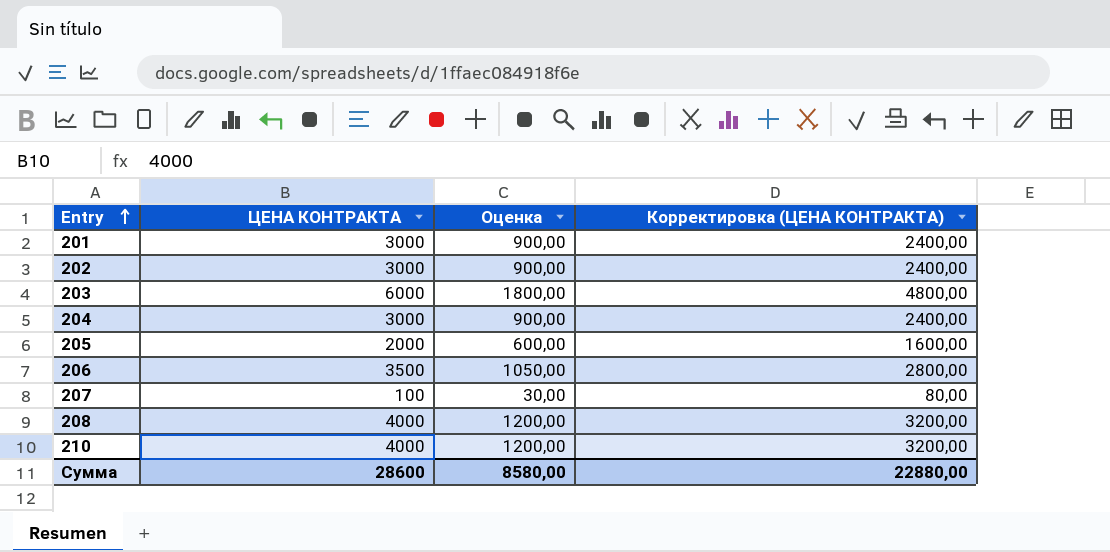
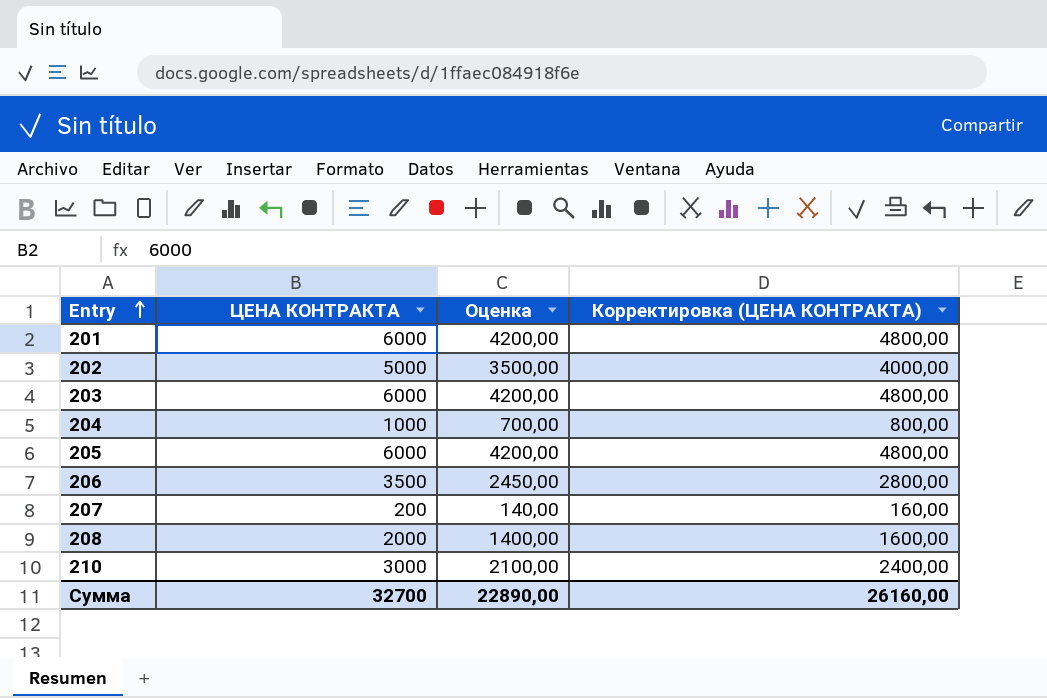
column Оценка | formula: [ЦЕНА КОНТРАКТА] * 0,3 -> [ЦЕНА КОНТРАКТА] * 0,7
201 | ЦЕНА КОНТРАКТА: 3000 -> 6000
201 | Корректировка (ЦЕНА КОНТРАКТА): 2400,00 -> 4800,00
202 | ЦЕНА КОНТРАКТА: 3000 -> 5000
202 | Корректировка (ЦЕНА КОНТРАКТА): 2400,00 -> 4000,00
204 | ЦЕНА КОНТРАКТА: 3000 -> 1000
204 | Корректировка (ЦЕНА КОНТРАКТА): 2400,00 -> 800,00
205 | ЦЕНА КОНТРАКТА: 2000 -> 6000
205 | Корректировка (ЦЕНА КОНТРАКТА): 1600,00 -> 4800,00
207 | ЦЕНА КОНТРАКТА: 100 -> 200
207 | Корректировка (ЦЕНА КОНТРАКТА): 80,00 -> 160,00
208 | ЦЕНА КОНТРАКТА: 4000 -> 2000
208 | Корректировка (ЦЕНА КОНТРАКТА): 3200,00 -> 1600,00
210 | ЦЕНА КОНТРАКТА: 4000 -> 3000
210 | Корректировка (ЦЕНА КОНТРАКТА): 3200,00 -> 2400,00
Сумма | ЦЕНА КОНТРАКТА: 28600 -> 32700
Сумма | Оценка: 8580,00 -> 22890,00
Сумма | Корректировка (ЦЕНА КОНТРАКТА): 22880,00 -> 26160,00

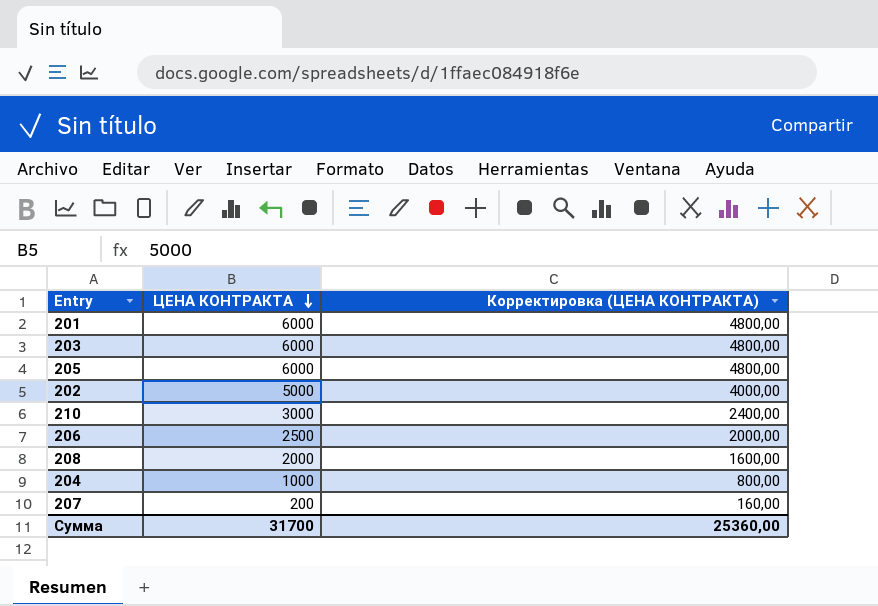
row order: Entry ascending -> ЦЕНА КОНТРАКТА descending
column Оценка | formula: [ЦЕНА КОНТРАКТА] * 0,7 -> none
206 | ЦЕНА КОНТРАКТА: 3500 -> 2500
206 | Корректировка (ЦЕНА КОНТРАКТА): 2800,00 -> 2000,00
Сумма | ЦЕНА КОНТРАКТА: 32700 -> 31700
Сумма | Корректировка (ЦЕНА КОНТРАКТА): 26160,00 -> 25360,00

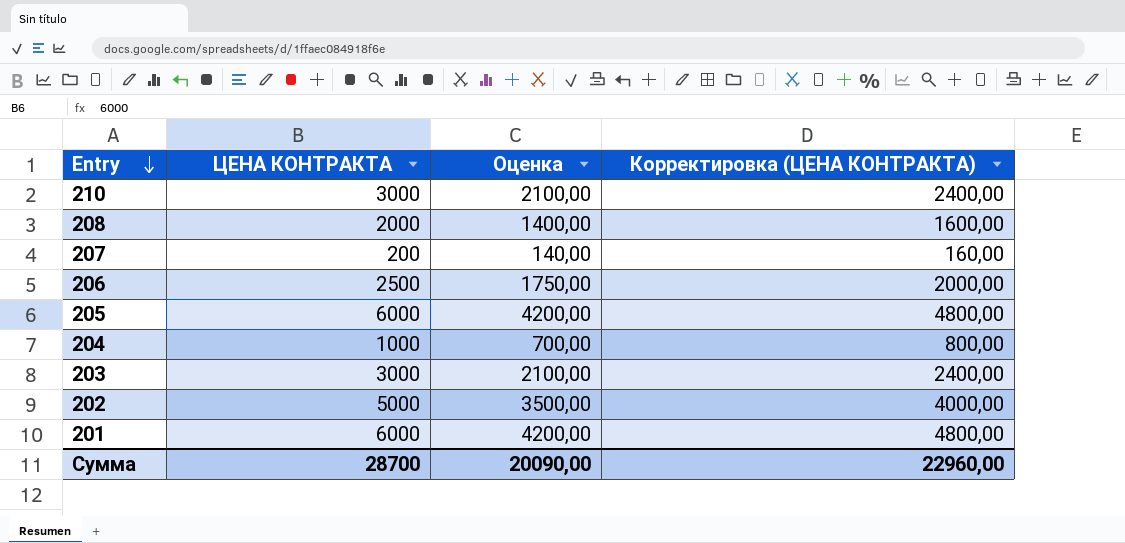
row order: ЦЕНА КОНТРАКТА descending -> Entry descending
column Оценка | formula: none -> [ЦЕНА КОНТРАКТА] * 0,7
203 | ЦЕНА КОНТРАКТА: 6000 -> 3000
203 | Корректировка (ЦЕНА КОНТРАКТА): 4800,00 -> 2400,00
Сумма | ЦЕНА КОНТРАКТА: 31700 -> 28700
Сумма | Корректировка (ЦЕНА КОНТРАКТА): 25360,00 -> 22960,00

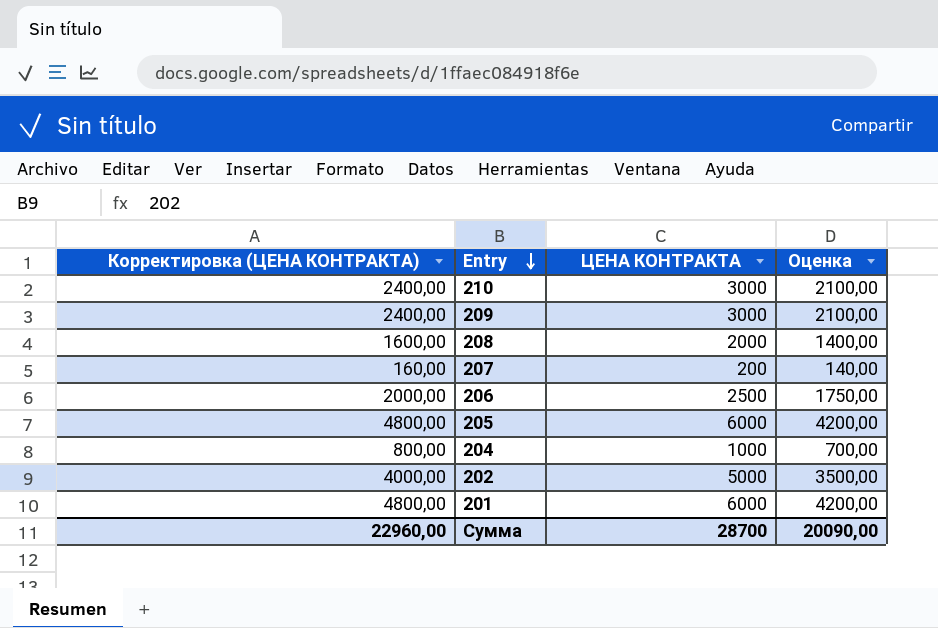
column Корректировка (ЦЕНА КОНТРАКТА) | position: 4 -> 1
row 203: 3000 | 2100,00 | 2400,00 -> none
row 209: none -> 2400,00 | 3000 | 2100,00

